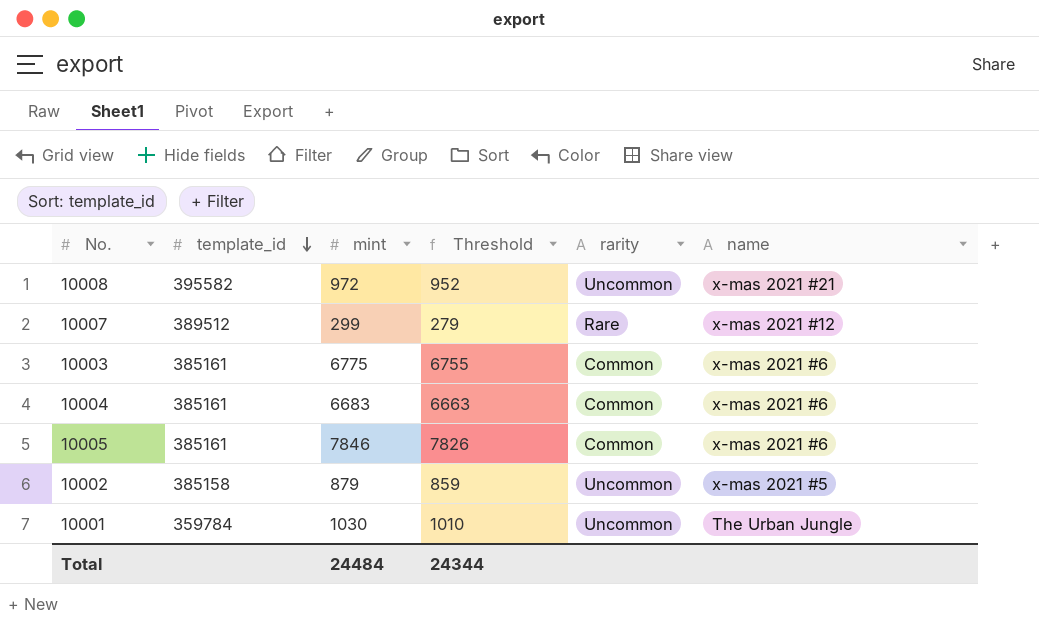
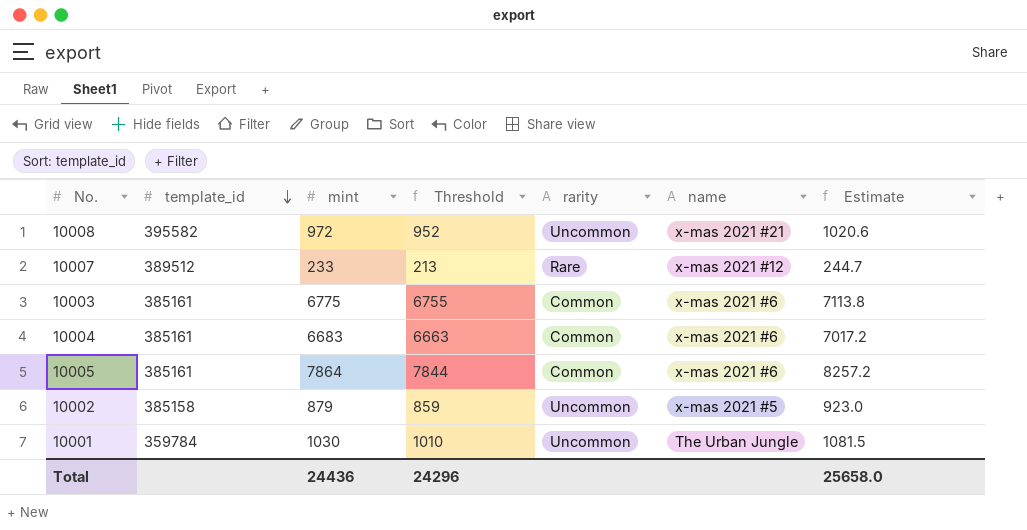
column Estimate | formula: none -> [mint] * 1.05
10007 | mint: 299 -> 233
10007 | Threshold: 279 -> 213
10005 | mint: 7846 -> 7864
10005 | Threshold: 7826 -> 7844
Total | mint: 24484 -> 24436
Total | Threshold: 24344 -> 24296

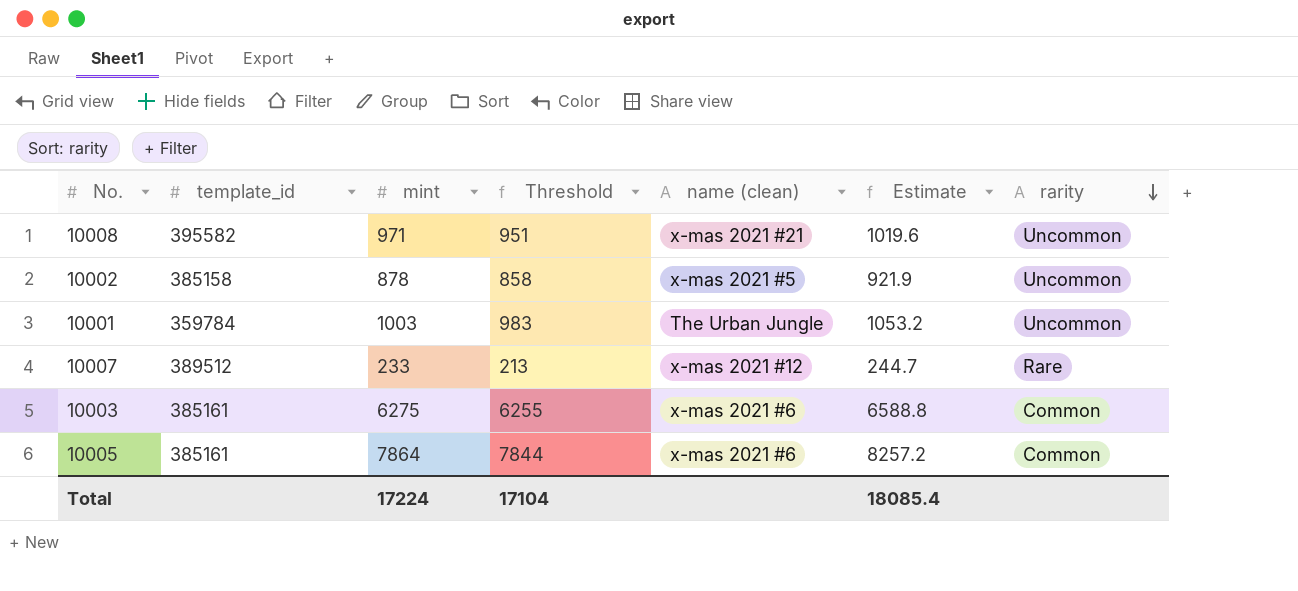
row order: template_id descending -> rarity descending
column name: name -> name (clean)
column rarity | position: 5 -> 7
row 10004: 385161 | 6683 | 6663 | Common | x-mas 2021 #6 | 7017.2 -> none
10008 | mint: 972 -> 971
10008 | Threshold: 952 -> 951
10008 | Estimate: 1020.6 -> 1019.6
10002 | mint: 879 -> 878
10002 | Threshold: 859 -> 858
10002 | Estimate: 923.0 -> 921.9
10001 | mint: 1030 -> 1003
10001 | Threshold: 1010 -> 983
10001 | Estimate: 1081.5 -> 1053.2
10003 | mint: 6775 -> 6275
10003 | Threshold: 6755 -> 6255
10003 | Estimate: 7113.8 -> 6588.8
Total | mint: 24436 -> 17224
Total | Threshold: 24296 -> 17104
Total | Estimate: 25658.0 -> 18085.4

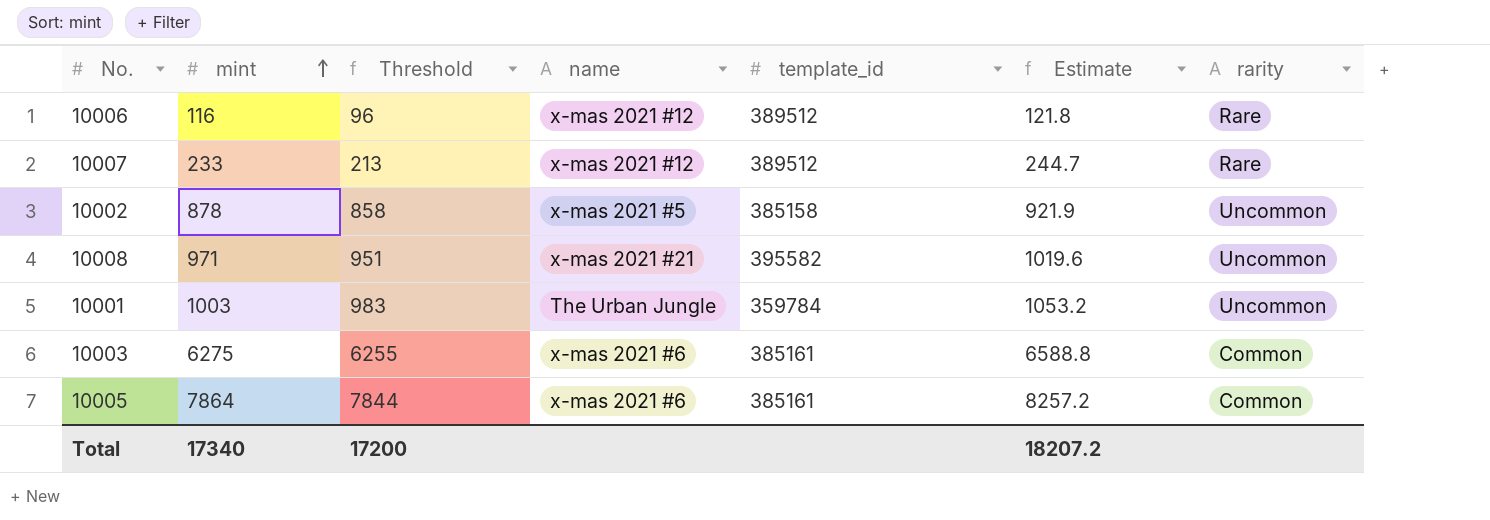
row order: rarity descending -> mint ascending
column name: name (clean) -> name
column template_id | position: 2 -> 5
row 10006: none -> 116 | 96 | x-mas 2021 #12 | 389512 | 121.8 | Rare
Total | mint: 17224 -> 17340
Total | Threshold: 17104 -> 17200
Total | Estimate: 18085.4 -> 18207.2

